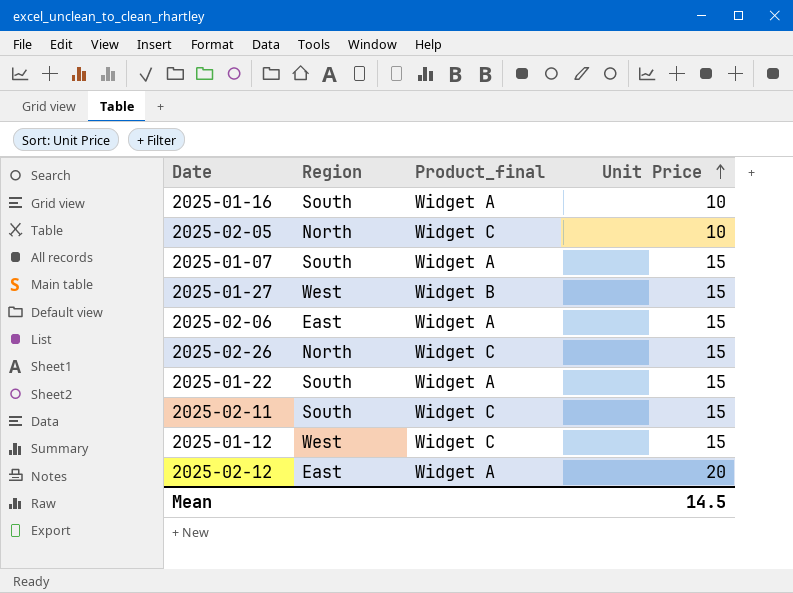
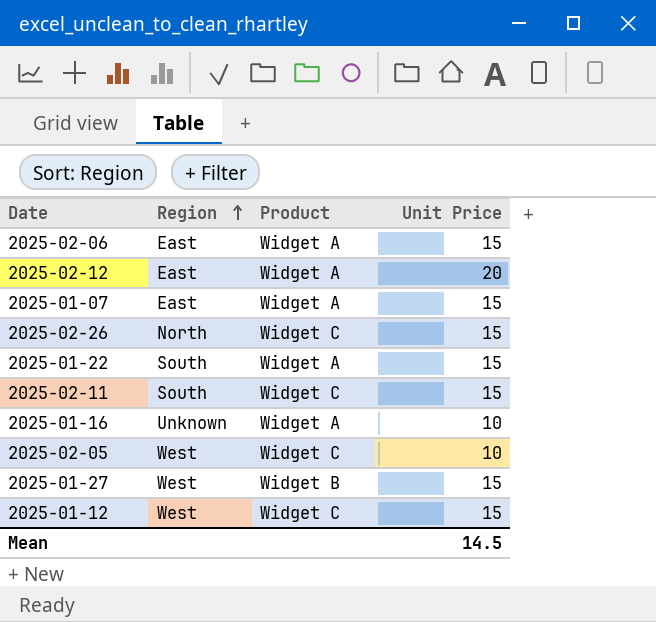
row order: Unit Price ascending -> Region ascending
column name: Product_final -> Product
2025-01-07 | Region: South -> East
2025-01-16 | Region: South -> Unknown
2025-02-05 | Region: North -> West

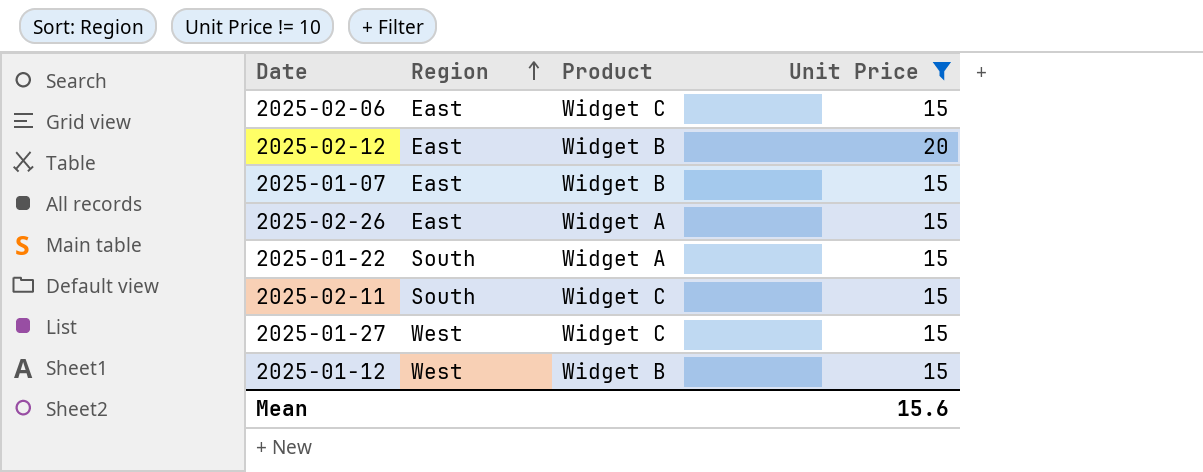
filter: none -> Unit Price != 10
2025-02-06 | Product: Widget A -> Widget C
2025-02-12 | Product: Widget A -> Widget B
2025-01-07 | Product: Widget A -> Widget B
2025-02-26 | Region: North -> East
2025-02-26 | Product: Widget C -> Widget A
2025-01-27 | Product: Widget B -> Widget C
2025-01-12 | Product: Widget C -> Widget B
Mean | Unit Price: 14.5 -> 15.6

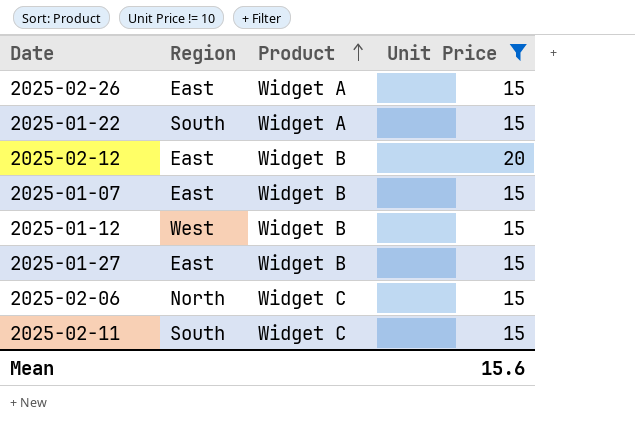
row order: Region ascending -> Product ascending
2025-01-27 | Region: West -> East
2025-01-27 | Product: Widget C -> Widget B
2025-02-06 | Region: East -> North

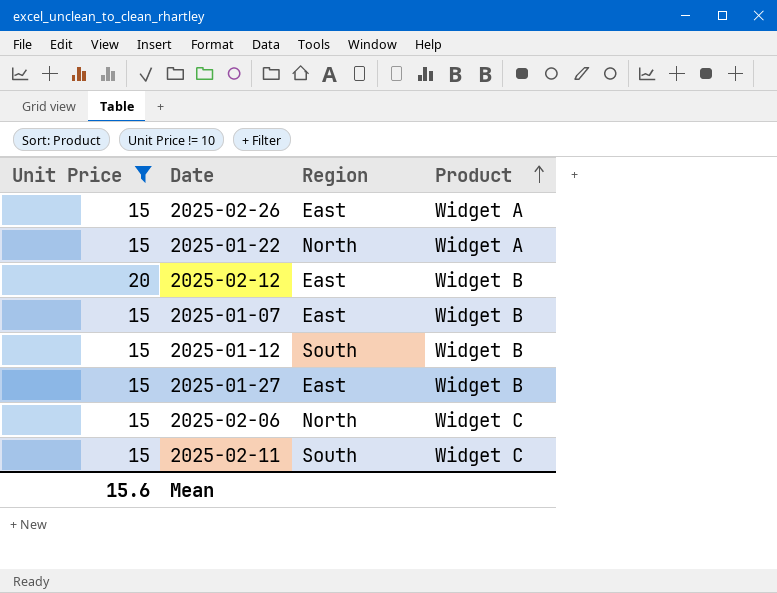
column Unit Price | position: 4 -> 1
2025-01-22 | Region: South -> North
2025-01-12 | Region: West -> South

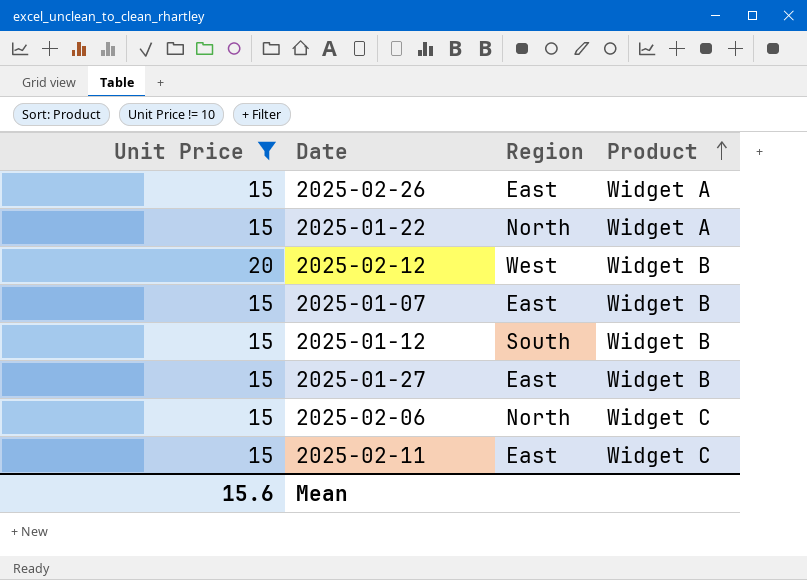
2025-02-12 | Region: East -> West
2025-02-11 | Region: South -> East

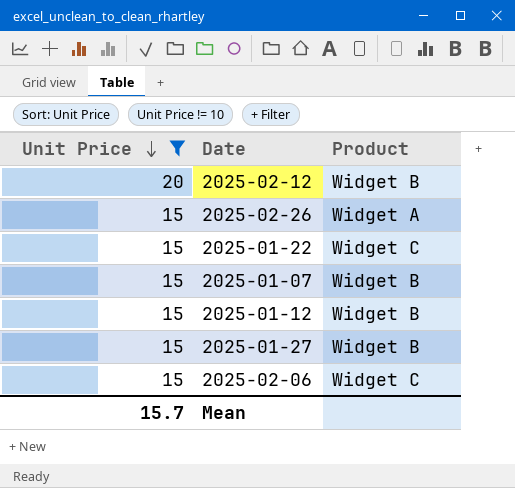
row order: Product ascending -> Unit Price descending
column Region | position: 3 -> none
row 2025-02-11: 15 | East | Widget C -> none
2025-01-22 | Product: Widget A -> Widget C
Mean | Unit Price: 15.6 -> 15.7

